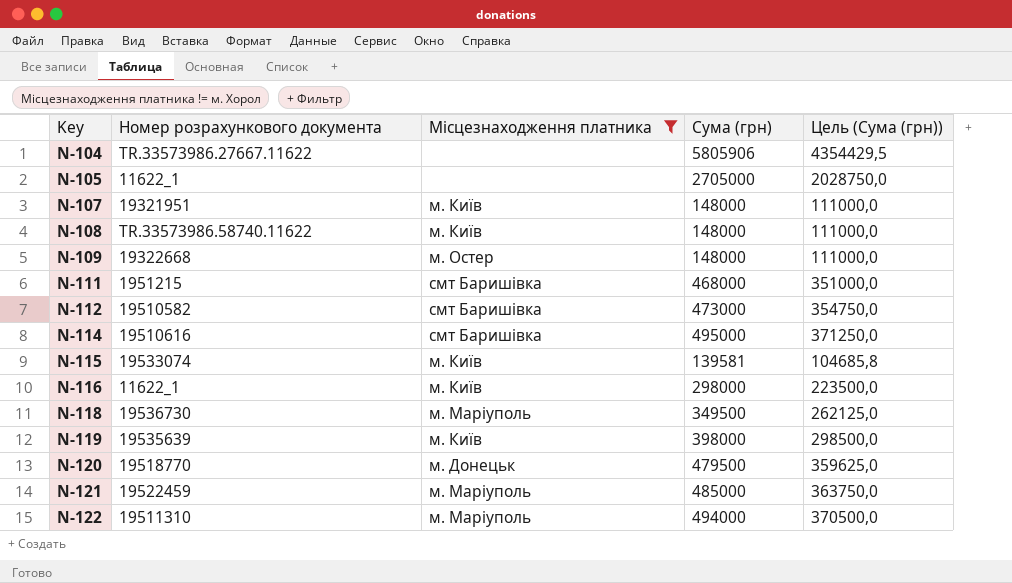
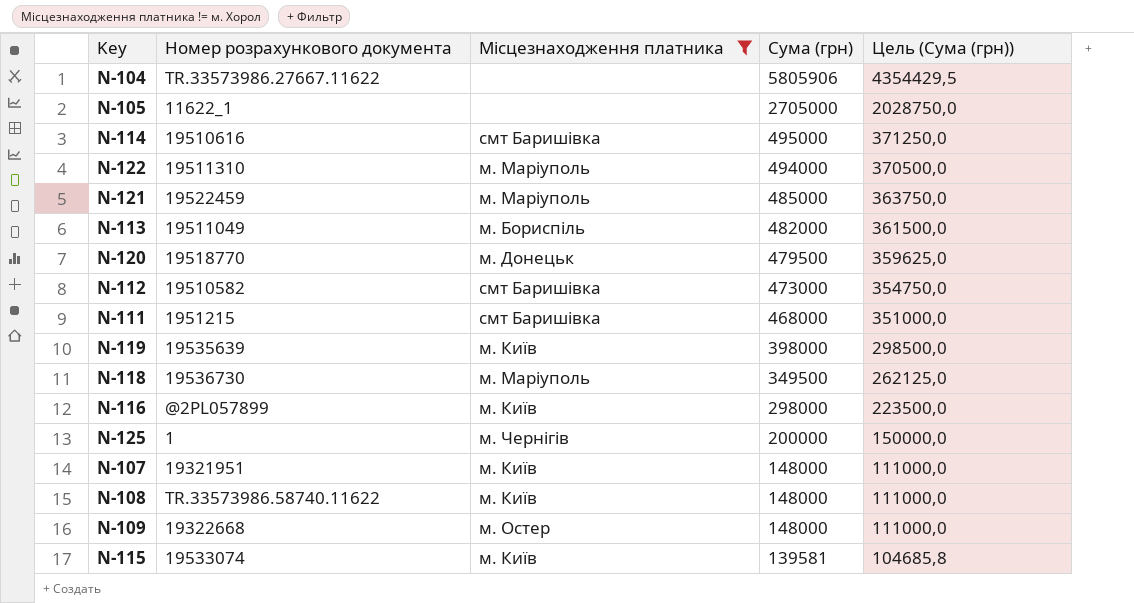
row order: Key ascending -> Сума (грн) descending
row N-113: none -> 19511049 | м. Бориспіль | 482000 | 361500,0
N-116 | Номер розрахункового документа: 11622_1 -> @2PL057899
row N-125: none -> 1 | м. Чернігів | 200000 | 150000,0

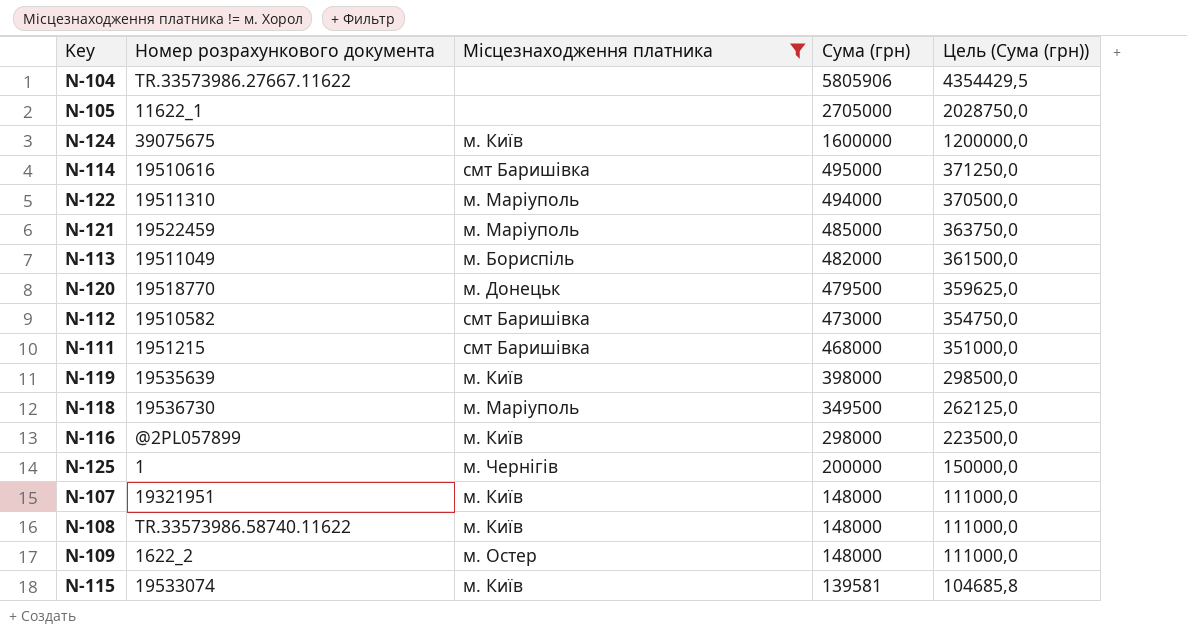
row N-124: none -> 39075675 | м. Київ | 1600000 | 1200000,0
N-109 | Номер розрахункового документа: 19322668 -> 1622_2

